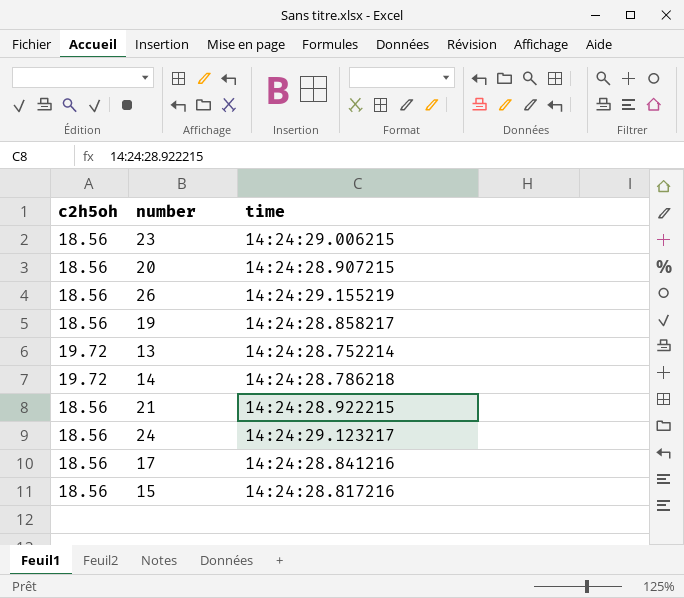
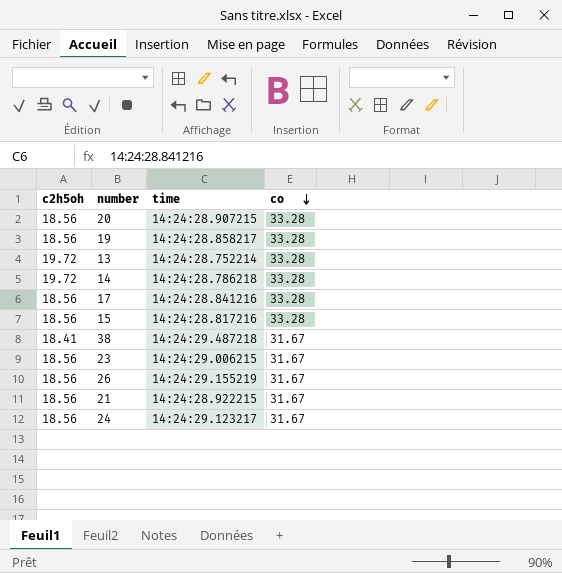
row order: none -> co descending
column co | position: none -> 4
row 38: none -> 18.41 | 14:24:29.487218 | 31.67

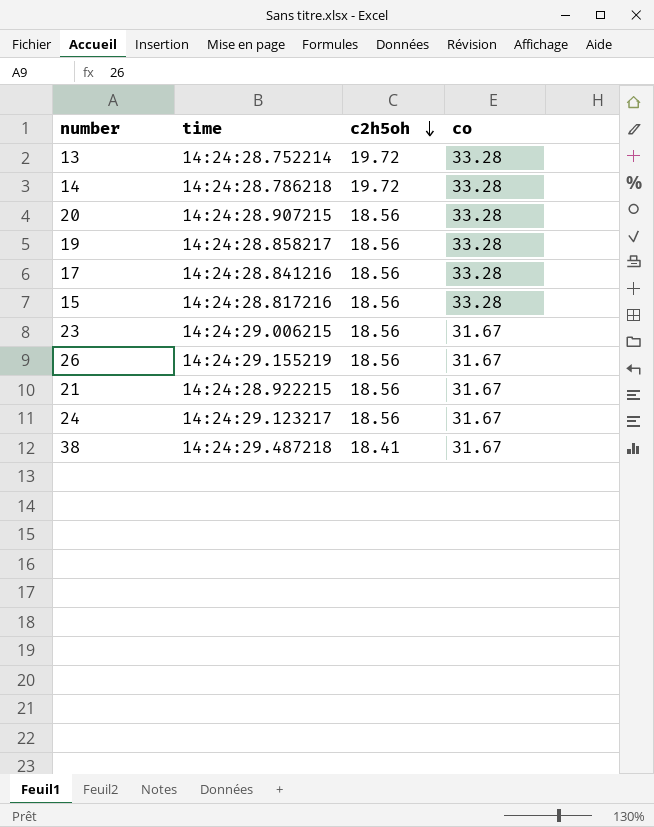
row order: co descending -> c2h5oh descending
column c2h5oh | position: 1 -> 3

